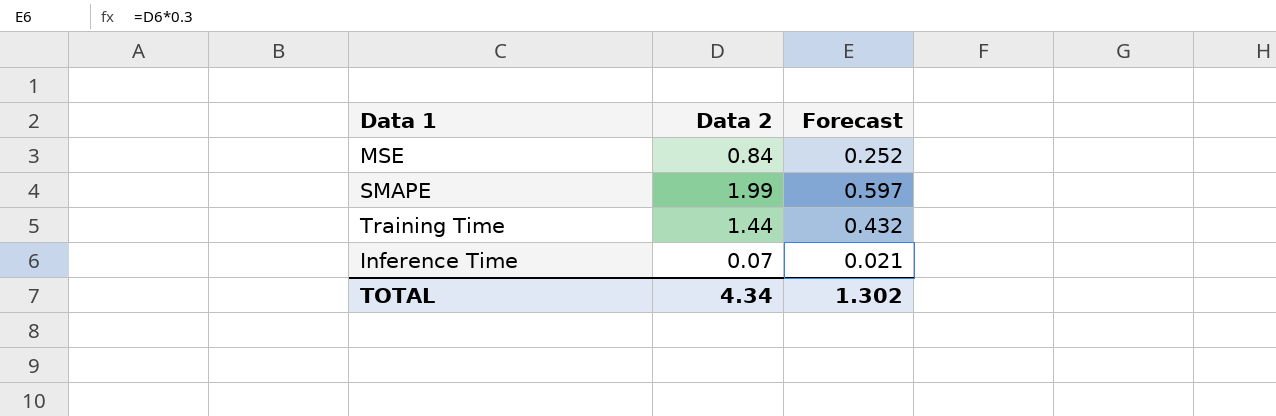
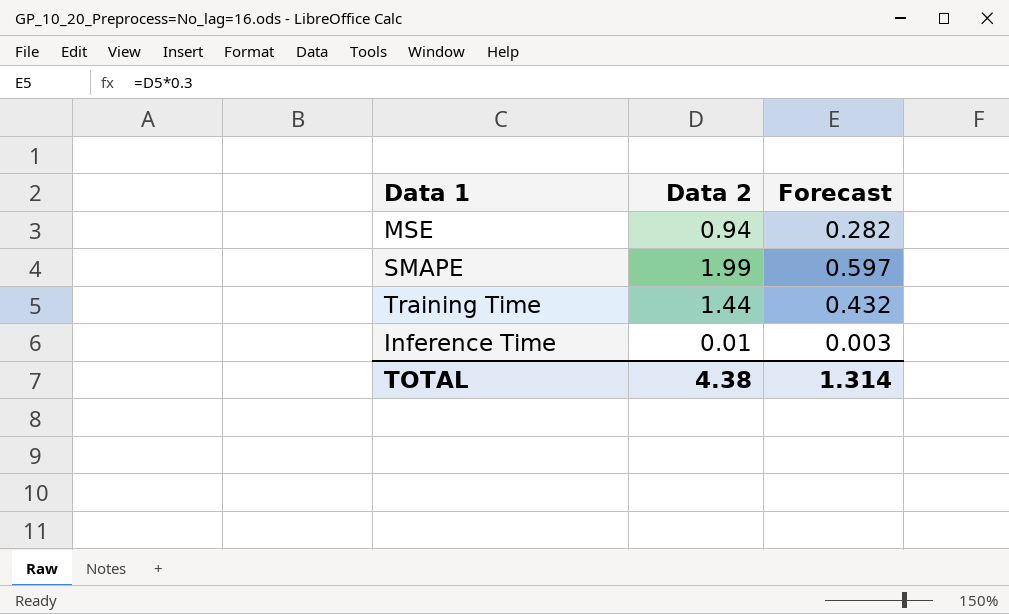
MSE | Data 2: 0.84 -> 0.94
MSE | Forecast: 0.252 -> 0.282
Inference Time | Data 2: 0.07 -> 0.01
Inference Time | Forecast: 0.021 -> 0.003
TOTAL | Data 2: 4.34 -> 4.38
TOTAL | Forecast: 1.302 -> 1.314

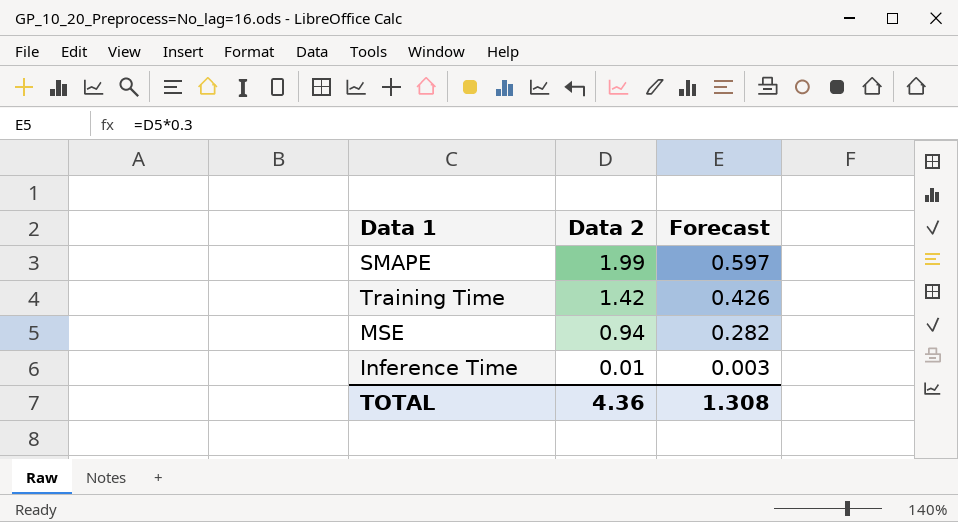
row order: none -> Data 2 descending
Training Time | Data 2: 1.44 -> 1.42
Training Time | Forecast: 0.432 -> 0.426
TOTAL | Data 2: 4.38 -> 4.36
TOTAL | Forecast: 1.314 -> 1.308

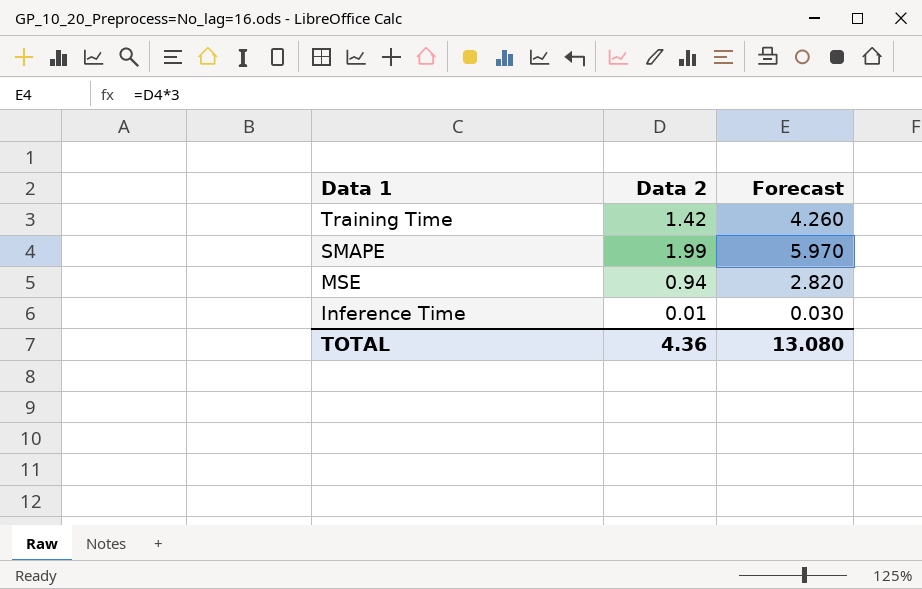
row order: Data 2 descending -> Data 1 descending
column Forecast | formula: [Data 2] * 0.3 -> [Data 2] * 3
TOTAL | Forecast: 1.308 -> 13.080

